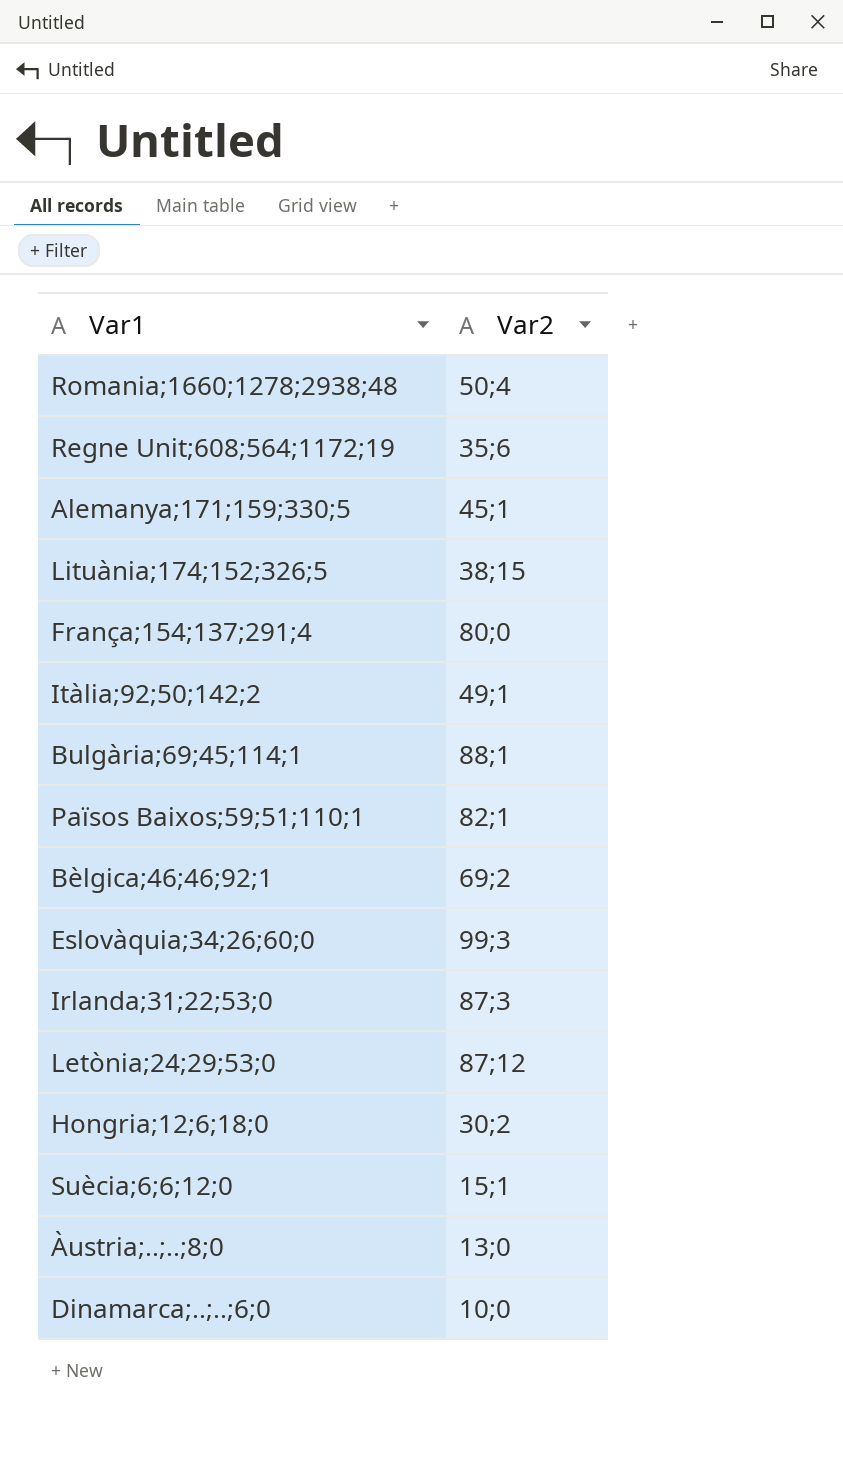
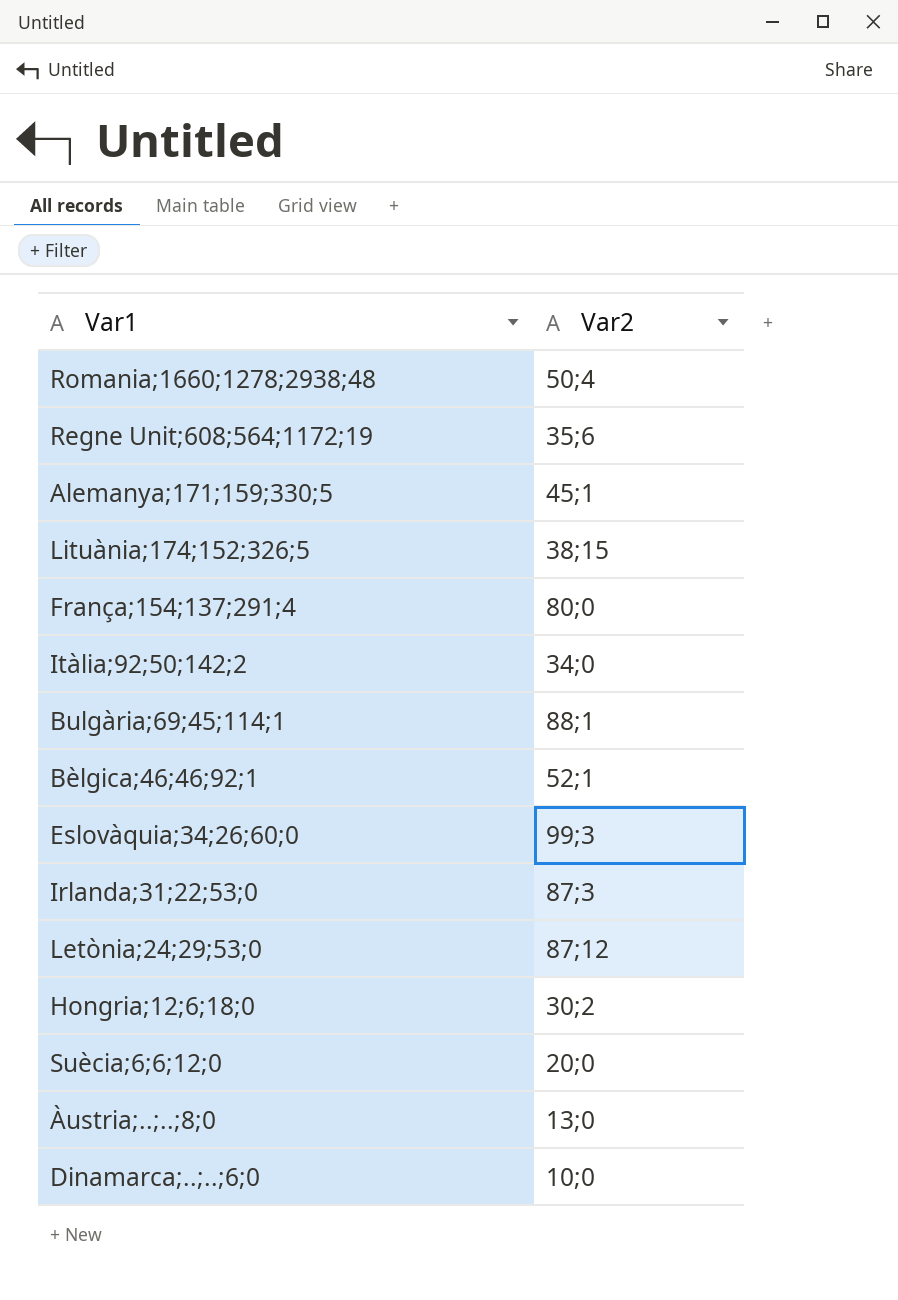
row Països Baixos;59;51;110;1: 82;1 -> none
Itàlia;92;50;142;2 | Var2: 49;1 -> 34;0
Bèlgica;46;46;92;1 | Var2: 69;2 -> 52;1
Suècia;6;6;12;0 | Var2: 15;1 -> 20;0

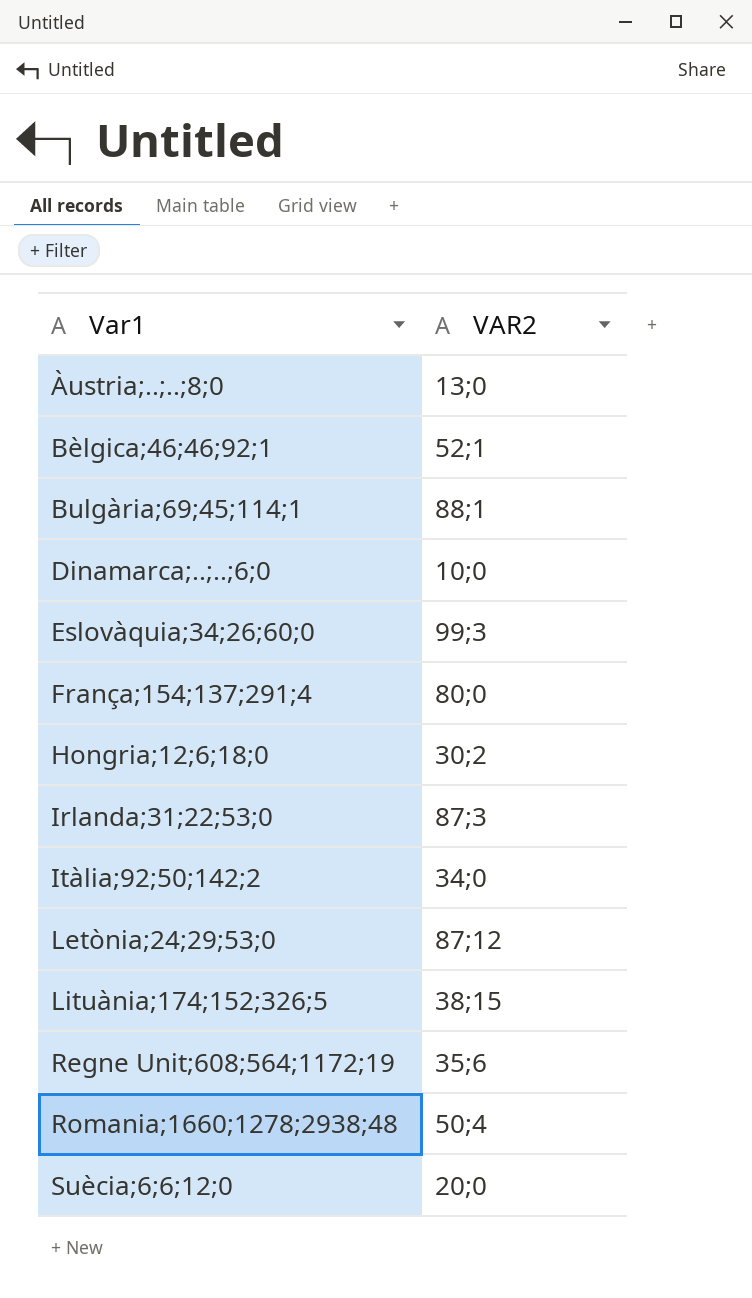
row order: none -> Var1 ascending
column name: Var2 -> VAR2
row Alemanya;171;159;330;5: 45;1 -> none

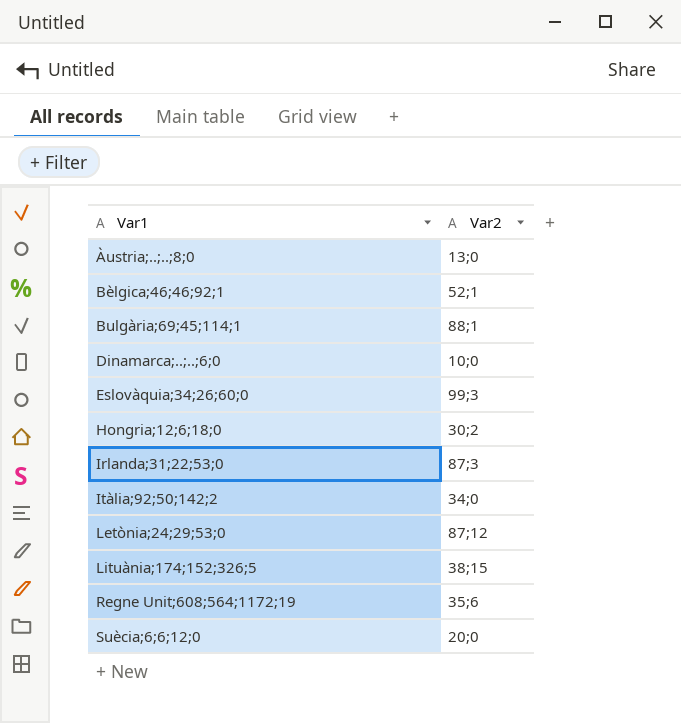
column name: VAR2 -> Var2
row França;154;137;291;4: 80;0 -> none
row Romania;1660;1278;2938;48: 50;4 -> none

